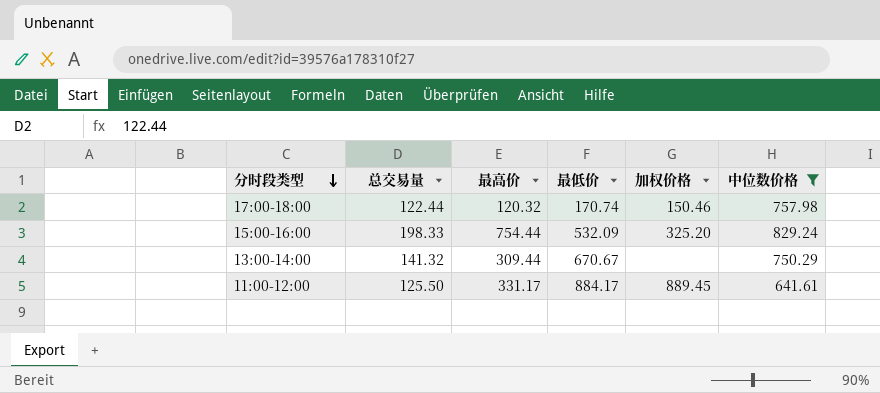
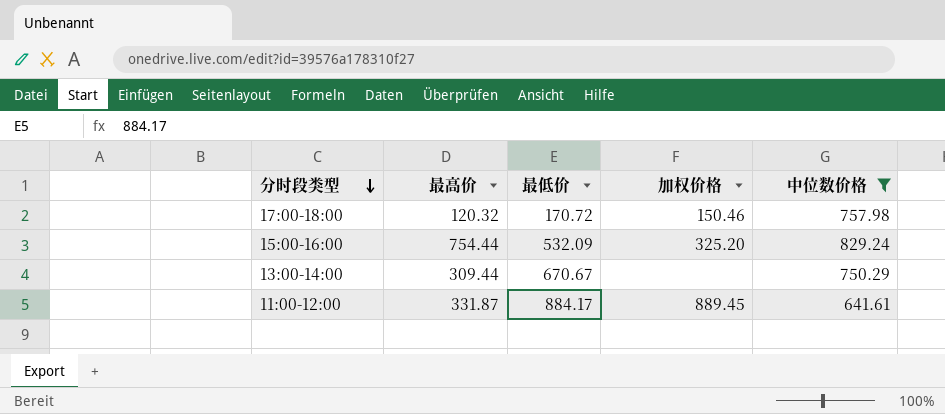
column 总交易量 | position: 2 -> none
17:00-18:00 | 最低价: 170.74 -> 170.72
11:00-12:00 | 最高价: 331.17 -> 331.87

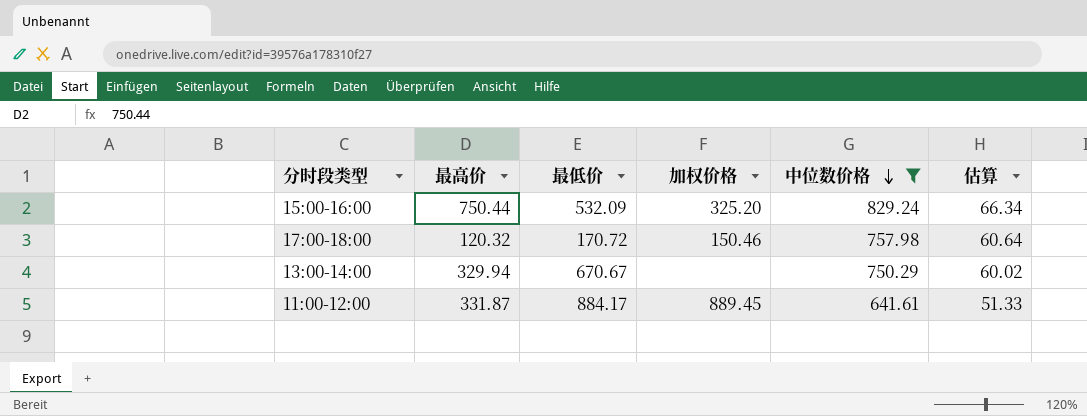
row order: 分时段类型 descending -> 中位数价格 descending
column 估算 | formula: none -> [中位数价格] * 0.08
15:00-16:00 | 最高价: 754.44 -> 750.44
13:00-14:00 | 最高价: 309.44 -> 329.94

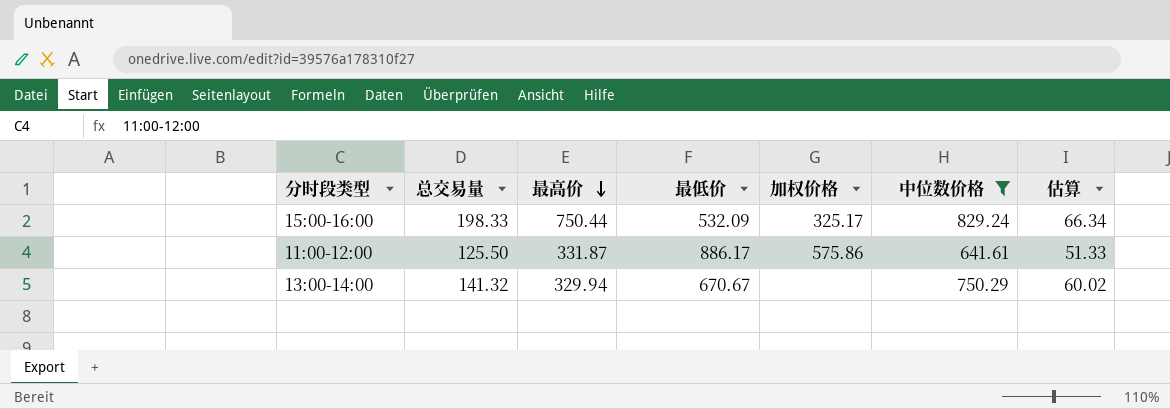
row order: 中位数价格 descending -> 最高价 descending
column 总交易量 | position: none -> 2
row 17:00-18:00: 120.32 | 170.72 | 150.46 | 757.98 | 60.64 -> none
15:00-16:00 | 加权价格: 325.20 -> 325.17
11:00-12:00 | 最低价: 884.17 -> 886.17
11:00-12:00 | 加权价格: 889.45 -> 575.86

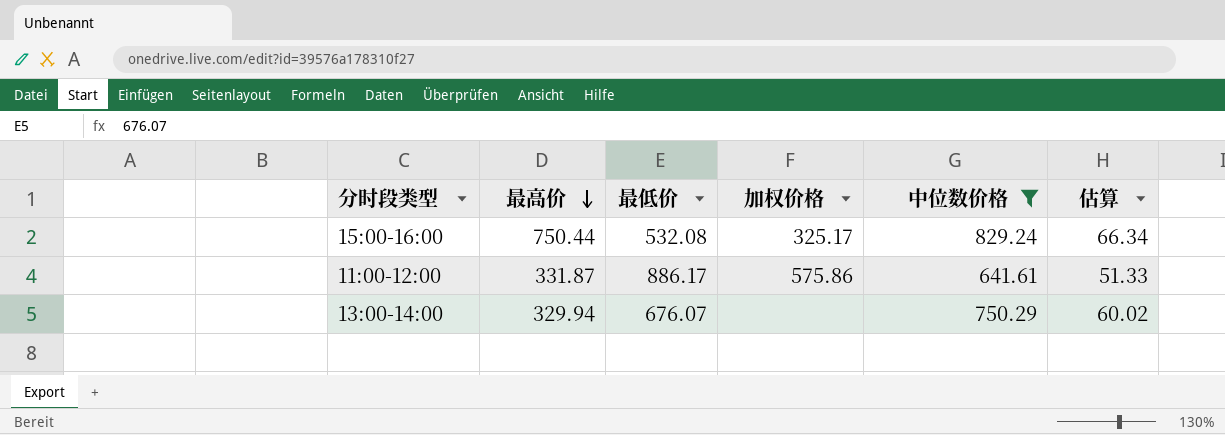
column 总交易量 | position: 2 -> none
15:00-16:00 | 最低价: 532.09 -> 532.08
13:00-14:00 | 最低价: 670.67 -> 676.07

